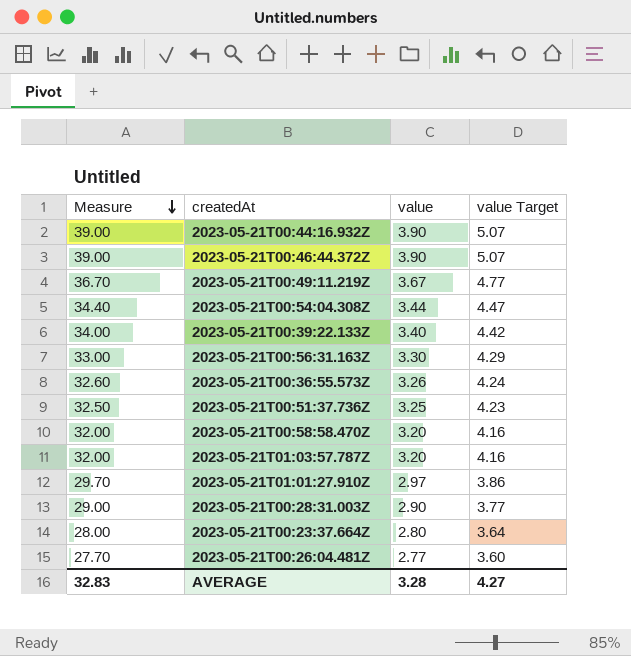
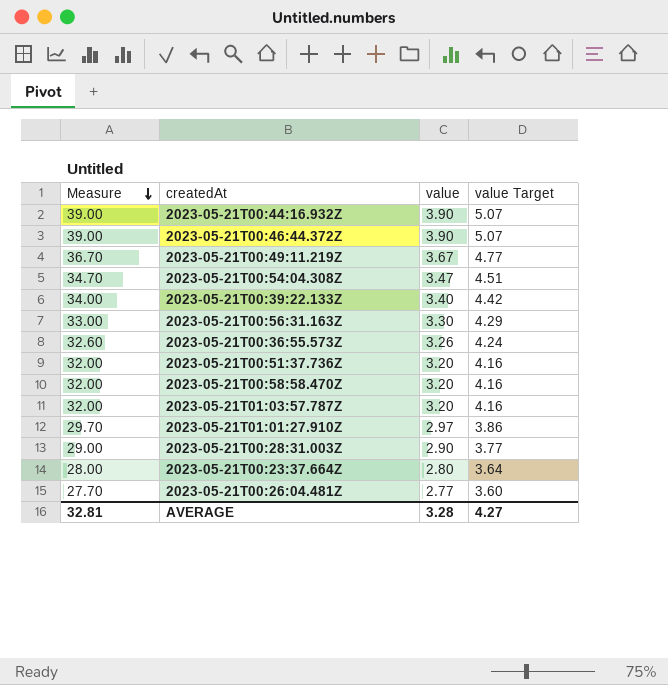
2023-05-21T00:54:04.308Z | Measure: 34.40 -> 34.70
2023-05-21T00:54:04.308Z | value: 3.44 -> 3.47
2023-05-21T00:54:04.308Z | value Target: 4.47 -> 4.51
2023-05-21T00:51:37.736Z | Measure: 32.50 -> 32.00
2023-05-21T00:51:37.736Z | value: 3.25 -> 3.20
2023-05-21T00:51:37.736Z | value Target: 4.23 -> 4.16
AVERAGE | Measure: 32.83 -> 32.81

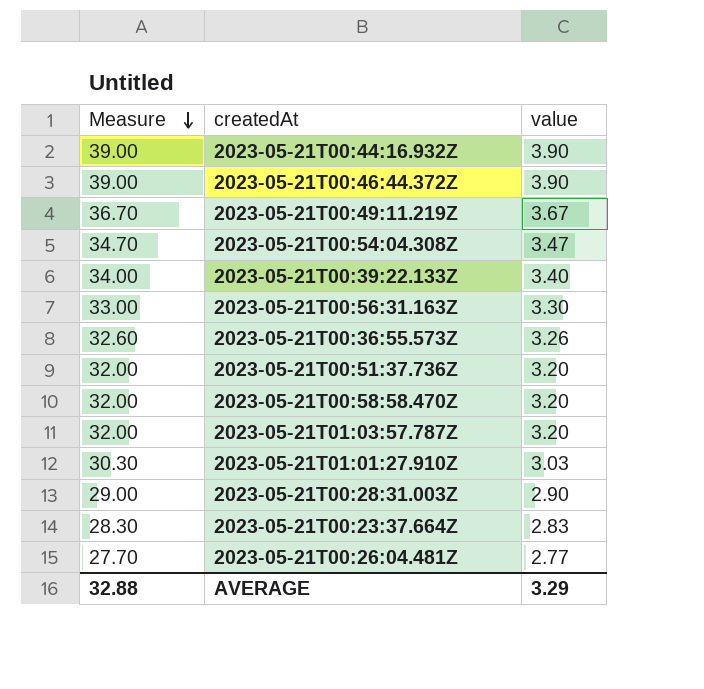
column value Target | formula: [value] * 1.3 -> none
2023-05-21T01:01:27.910Z | Measure: 29.70 -> 30.30
2023-05-21T01:01:27.910Z | value: 2.97 -> 3.03
2023-05-21T00:23:37.664Z | Measure: 28.00 -> 28.30
2023-05-21T00:23:37.664Z | value: 2.80 -> 2.83
AVERAGE | Measure: 32.81 -> 32.88
AVERAGE | value: 3.28 -> 3.29

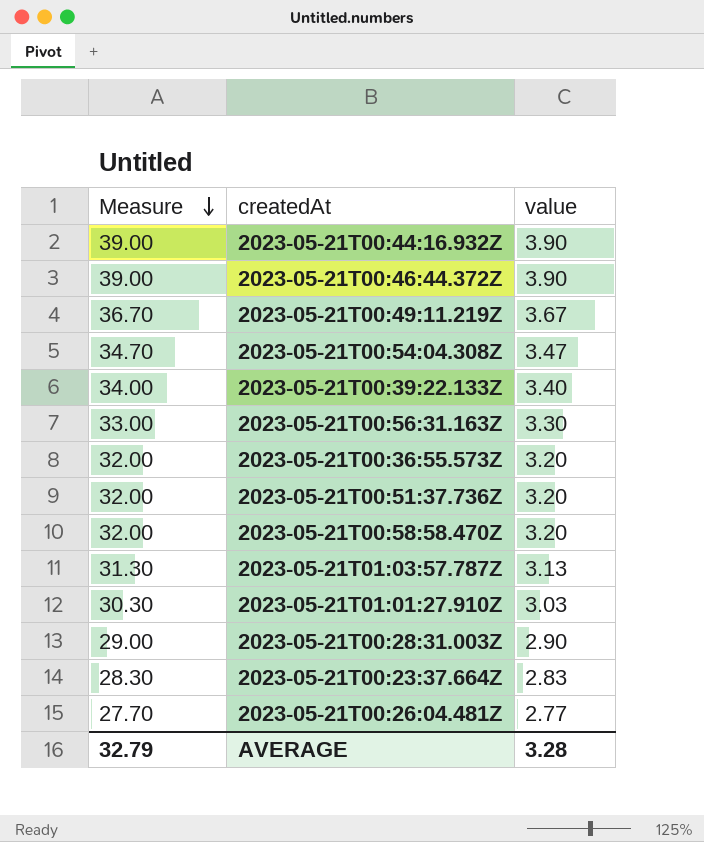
2023-05-21T00:36:55.573Z | Measure: 32.60 -> 32.00
2023-05-21T00:36:55.573Z | value: 3.26 -> 3.20
2023-05-21T01:03:57.787Z | Measure: 32.00 -> 31.30
2023-05-21T01:03:57.787Z | value: 3.20 -> 3.13
AVERAGE | Measure: 32.88 -> 32.79
AVERAGE | value: 3.29 -> 3.28

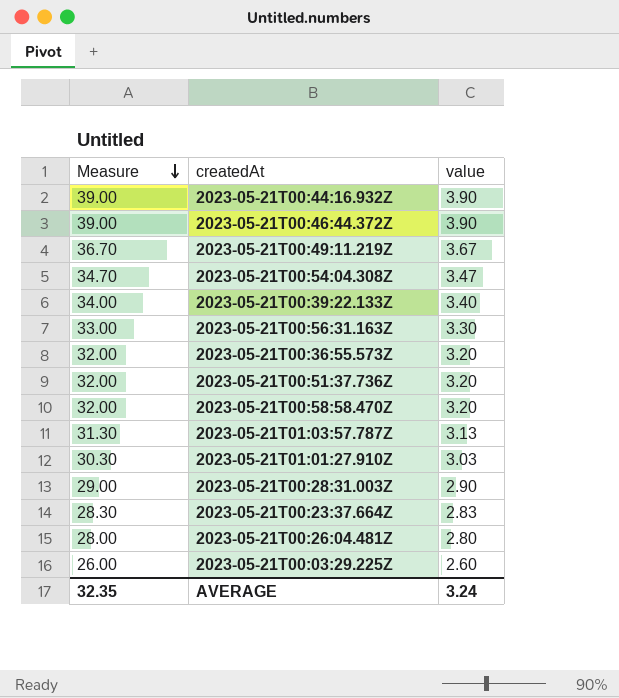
2023-05-21T00:26:04.481Z | Measure: 27.70 -> 28.00
2023-05-21T00:26:04.481Z | value: 2.77 -> 2.80
row 2023-05-21T00:03:29.225Z: none -> 26.00 | 2.60
AVERAGE | Measure: 32.79 -> 32.35
AVERAGE | value: 3.28 -> 3.24

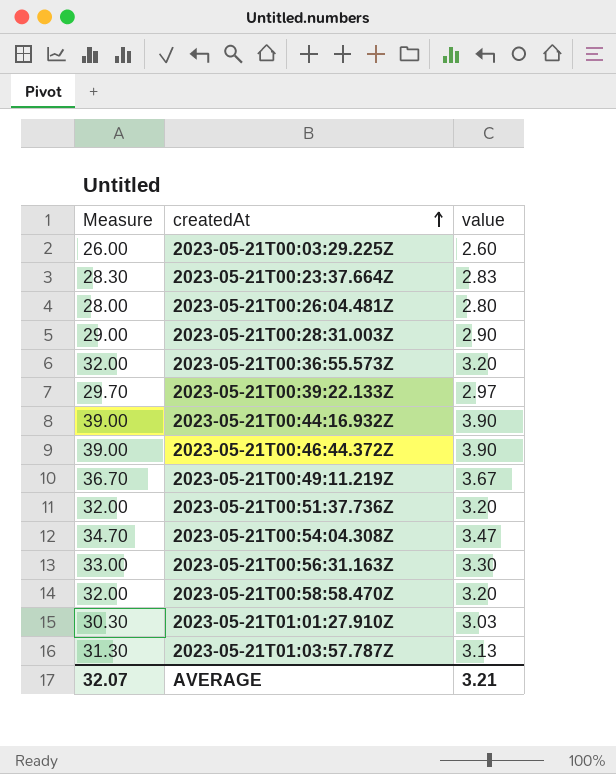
row order: Measure descending -> createdAt ascending
2023-05-21T00:39:22.133Z | Measure: 34.00 -> 29.70
2023-05-21T00:39:22.133Z | value: 3.40 -> 2.97
AVERAGE | Measure: 32.35 -> 32.07
AVERAGE | value: 3.24 -> 3.21

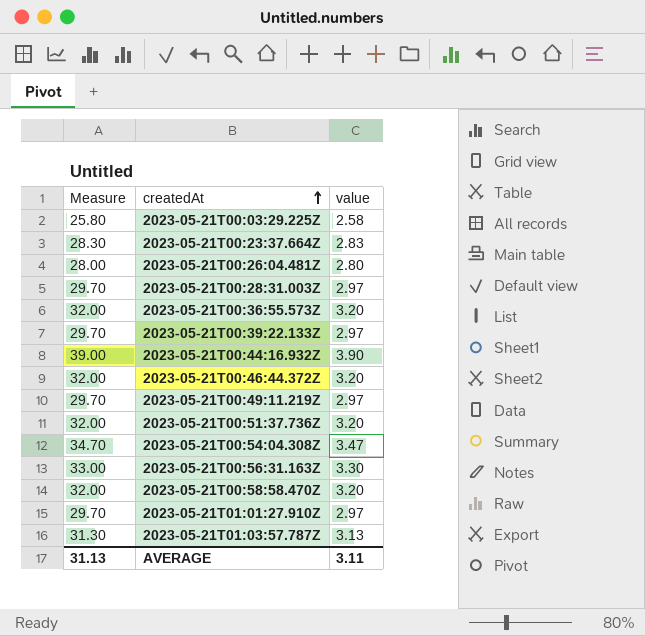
2023-05-21T00:03:29.225Z | Measure: 26.00 -> 25.80
2023-05-21T00:03:29.225Z | value: 2.60 -> 2.58
2023-05-21T00:28:31.003Z | Measure: 29.00 -> 29.70
2023-05-21T00:28:31.003Z | value: 2.90 -> 2.97
2023-05-21T00:46:44.372Z | Measure: 39.00 -> 32.00
2023-05-21T00:46:44.372Z | value: 3.90 -> 3.20
2023-05-21T00:49:11.219Z | Measure: 36.70 -> 29.70
2023-05-21T00:49:11.219Z | value: 3.67 -> 2.97
2023-05-21T01:01:27.910Z | Measure: 30.30 -> 29.70
2023-05-21T01:01:27.910Z | value: 3.03 -> 2.97
AVERAGE | Measure: 32.07 -> 31.13
AVERAGE | value: 3.21 -> 3.11

